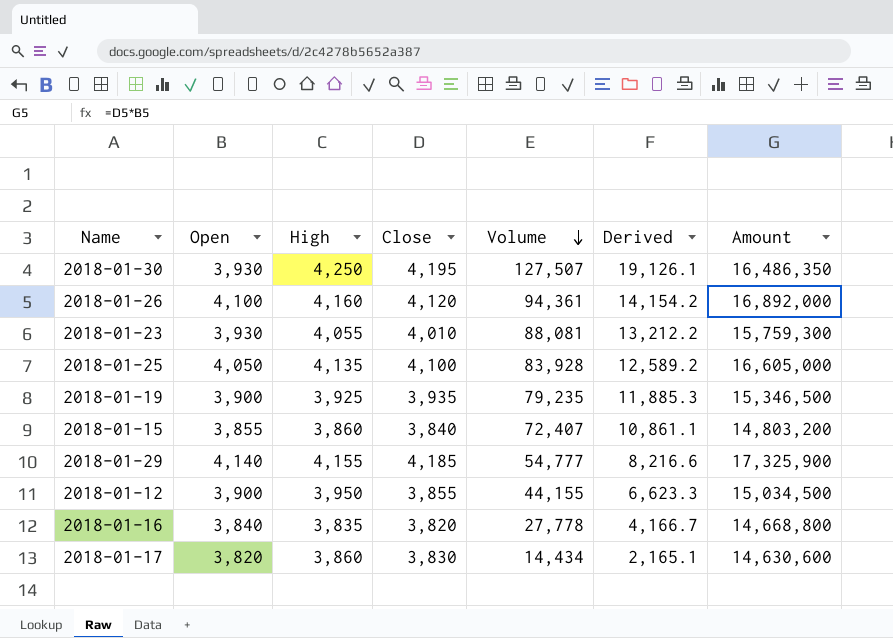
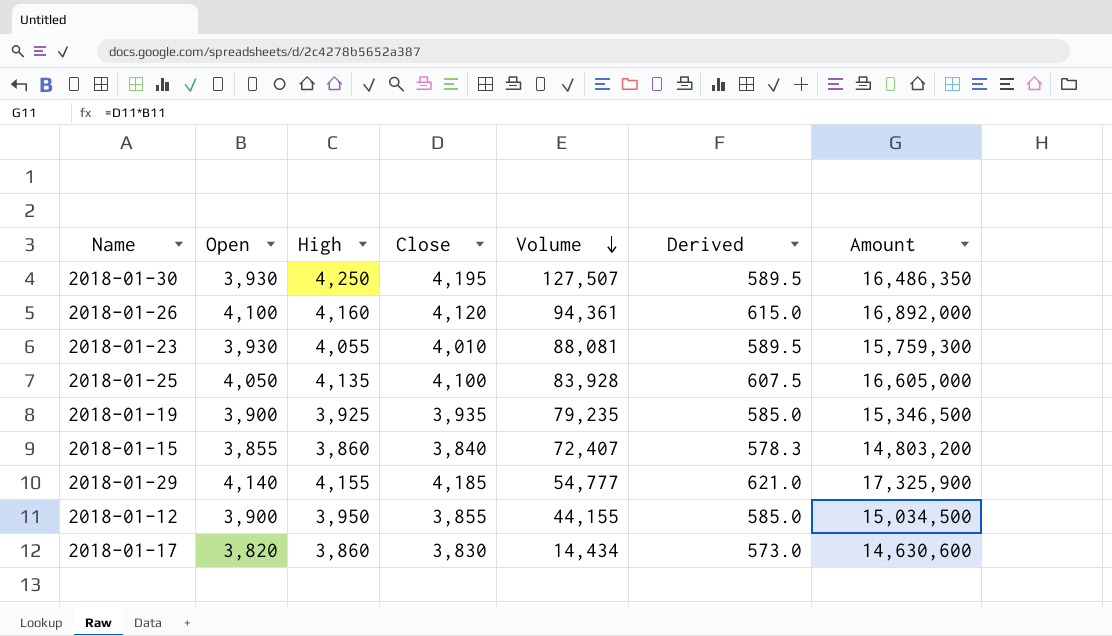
column Derived | formula: [Volume] * 0.15 -> [Open] * 0.15
row 2018-01-16: 3,840 | 3,835 | 3,820 | 27,778 | 4,166.7 | 14,668,800 -> none

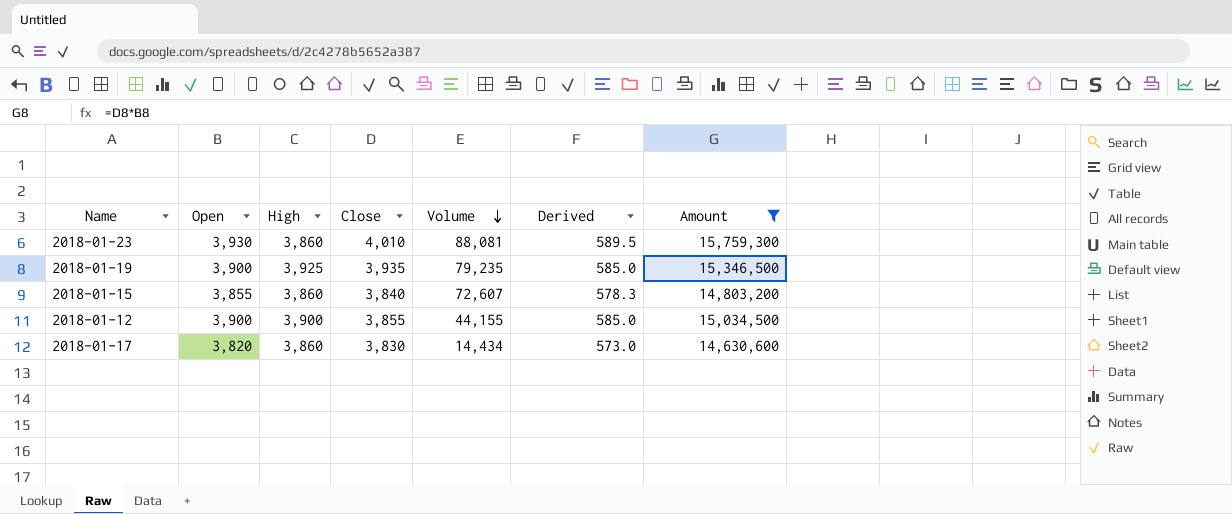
filter: none -> Amount <= 15,759,300
2018-01-23 | High: 4,055 -> 3,860
2018-01-15 | Volume: 72,407 -> 72,607
2018-01-12 | High: 3,950 -> 3,900

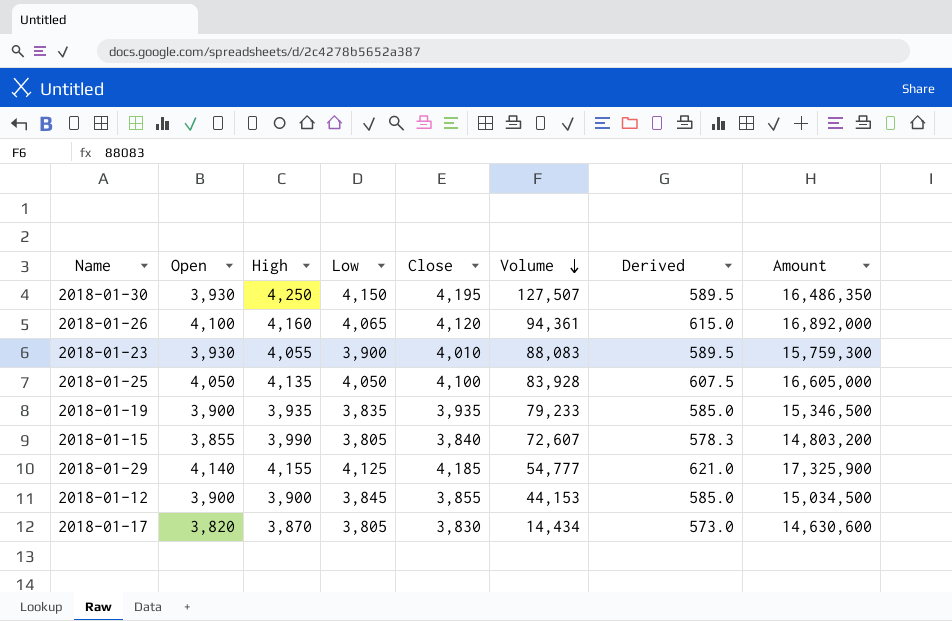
filter: Amount <= 15,759,300 -> none
column Low | position: none -> 4
2018-01-23 | High: 3,860 -> 4,055
2018-01-23 | Volume: 88,081 -> 88,083
2018-01-19 | High: 3,925 -> 3,935
2018-01-19 | Volume: 79,235 -> 79,233
2018-01-15 | High: 3,860 -> 3,990
2018-01-12 | Volume: 44,155 -> 44,153
2018-01-17 | High: 3,860 -> 3,870

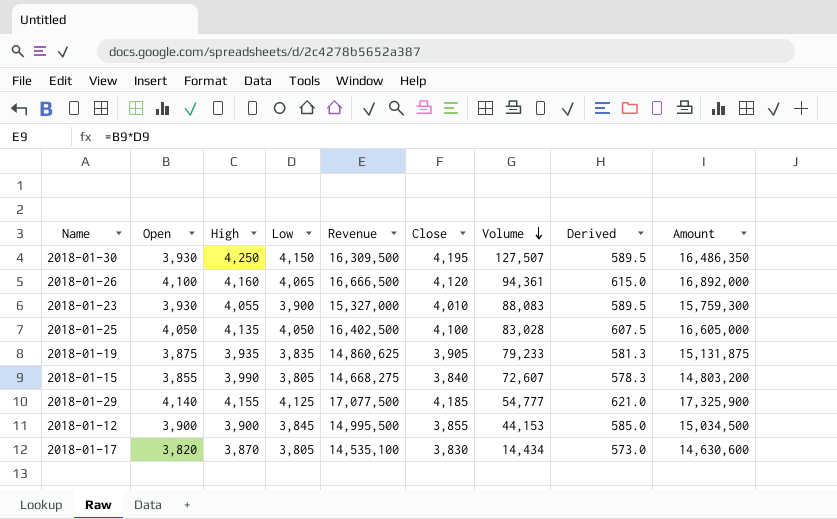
column Revenue | formula: none -> [Open] * [Low]
2018-01-25 | Volume: 83,928 -> 83,028
2018-01-19 | Open: 3,900 -> 3,875
2018-01-19 | Close: 3,935 -> 3,905
2018-01-19 | Derived: 585.0 -> 581.3
2018-01-19 | Amount: 15,346,500 -> 15,131,875

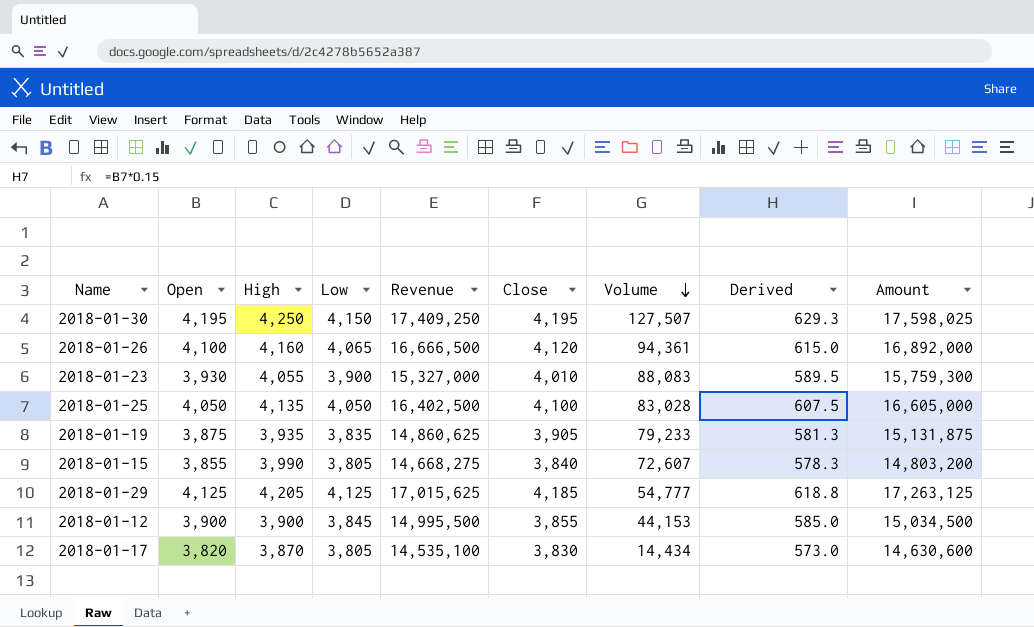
2018-01-30 | Open: 3,930 -> 4,195
2018-01-30 | Revenue: 16,309,500 -> 17,409,250
2018-01-30 | Derived: 589.5 -> 629.3
2018-01-30 | Amount: 16,486,350 -> 17,598,025
2018-01-29 | Open: 4,140 -> 4,125
2018-01-29 | High: 4,155 -> 4,205
2018-01-29 | Revenue: 17,077,500 -> 17,015,625
2018-01-29 | Derived: 621.0 -> 618.8
2018-01-29 | Amount: 17,325,900 -> 17,263,125

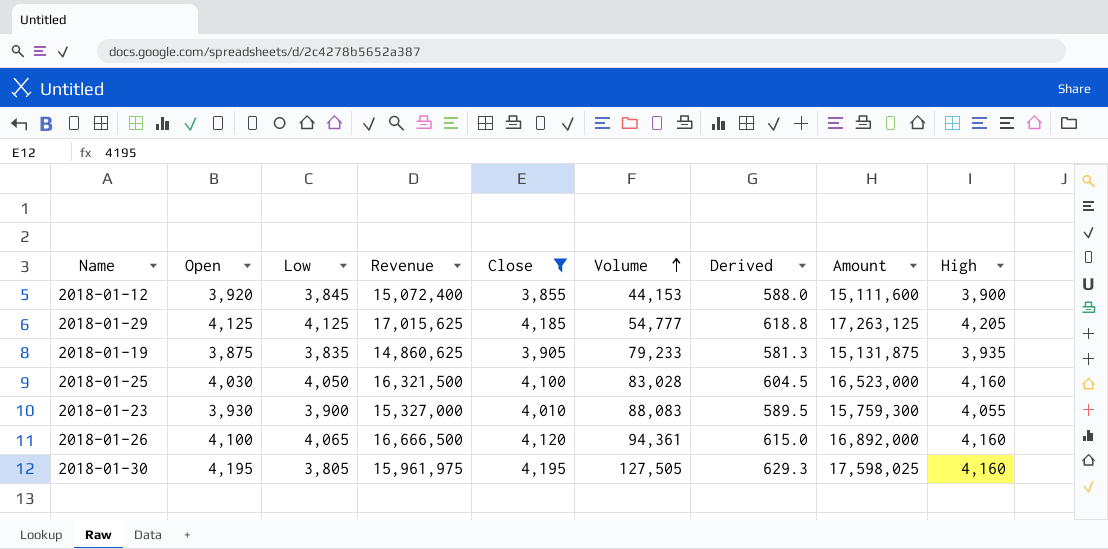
filter: none -> Close >= 3,855
row order: Volume descending -> Volume ascending
column High | position: 3 -> 9
2018-01-12 | Open: 3,900 -> 3,920
2018-01-12 | Revenue: 14,995,500 -> 15,072,400
2018-01-12 | Derived: 585.0 -> 588.0
2018-01-12 | Amount: 15,034,500 -> 15,111,600
2018-01-25 | Open: 4,050 -> 4,030
2018-01-25 | Revenue: 16,402,500 -> 16,321,500
2018-01-25 | Derived: 607.5 -> 604.5
2018-01-25 | Amount: 16,605,000 -> 16,523,000
2018-01-25 | High: 4,135 -> 4,160
2018-01-30 | Low: 4,150 -> 3,805
2018-01-30 | Revenue: 17,409,250 -> 15,961,975
2018-01-30 | Volume: 127,507 -> 127,505
2018-01-30 | High: 4,250 -> 4,160

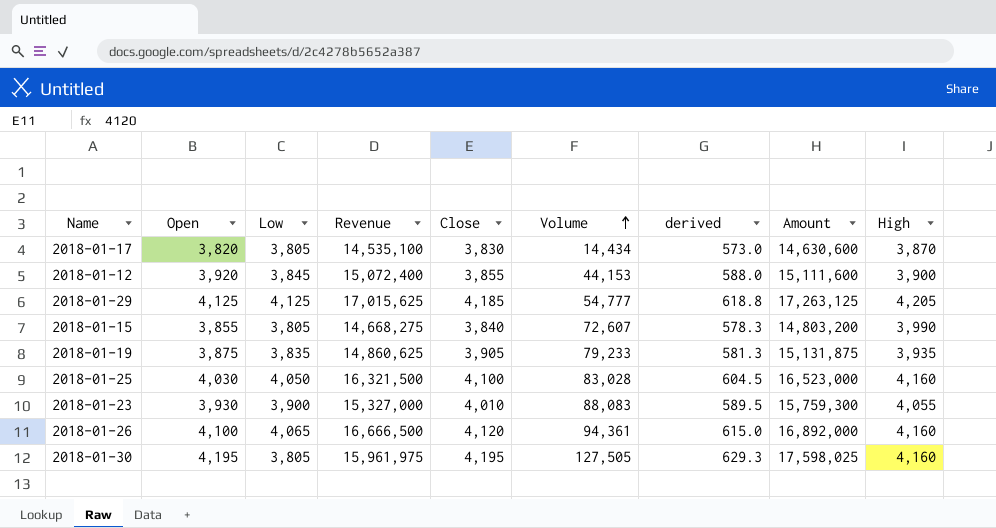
filter: Close >= 3,855 -> none
column name: Derived -> derived

